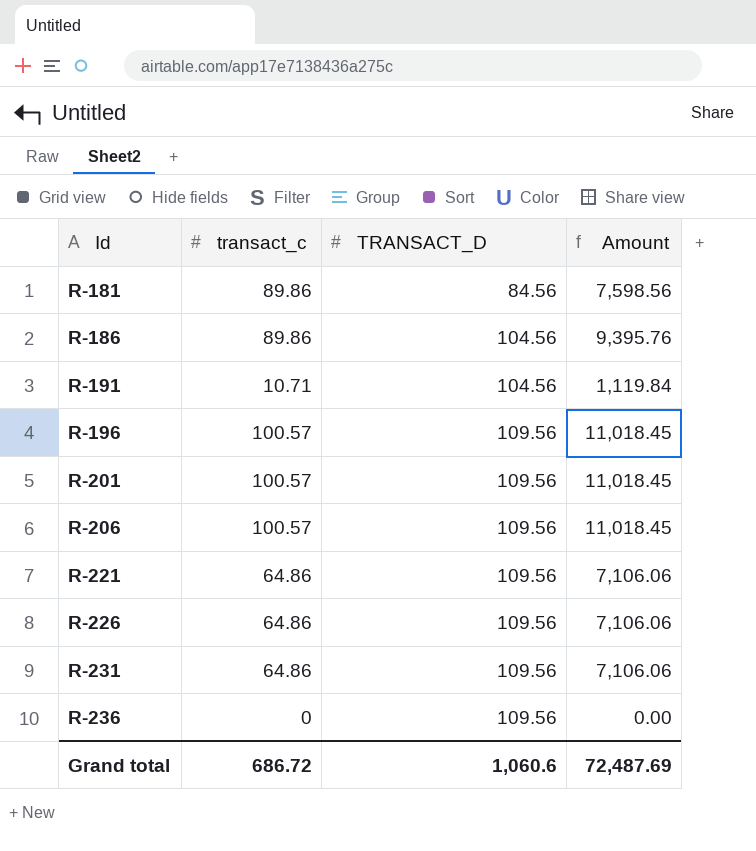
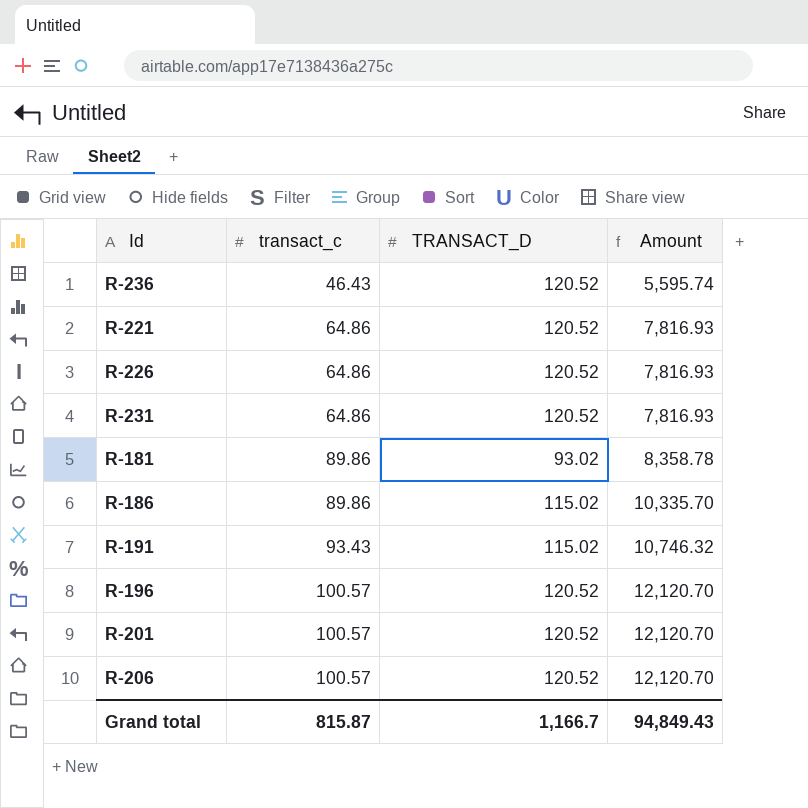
row order: Id ascending -> transact_c ascending
R-236 | transact_c: 0 -> 46.43
R-236 | TRANSACT_D: 109.56 -> 120.52
R-236 | Amount: 0.00 -> 5,595.74
R-221 | TRANSACT_D: 109.56 -> 120.52
R-221 | Amount: 7,106.06 -> 7,816.93
R-226 | TRANSACT_D: 109.56 -> 120.52
R-226 | Amount: 7,106.06 -> 7,816.93
R-231 | TRANSACT_D: 109.56 -> 120.52
R-231 | Amount: 7,106.06 -> 7,816.93
R-181 | TRANSACT_D: 84.56 -> 93.02
R-181 | Amount: 7,598.56 -> 8,358.78
R-186 | TRANSACT_D: 104.56 -> 115.02
R-186 | Amount: 9,395.76 -> 10,335.70
R-191 | transact_c: 10.71 -> 93.43
R-191 | TRANSACT_D: 104.56 -> 115.02
R-191 | Amount: 1,119.84 -> 10,746.32
R-196 | TRANSACT_D: 109.56 -> 120.52
R-196 | Amount: 11,018.45 -> 12,120.70
R-201 | TRANSACT_D: 109.56 -> 120.52
R-201 | Amount: 11,018.45 -> 12,120.70
R-206 | TRANSACT_D: 109.56 -> 120.52
R-206 | Amount: 11,018.45 -> 12,120.70
Grand total | transact_c: 686.72 -> 815.87
Grand total | TRANSACT_D: 1,060.6 -> 1,166.7
Grand total | Amount: 72,487.69 -> 94,849.43

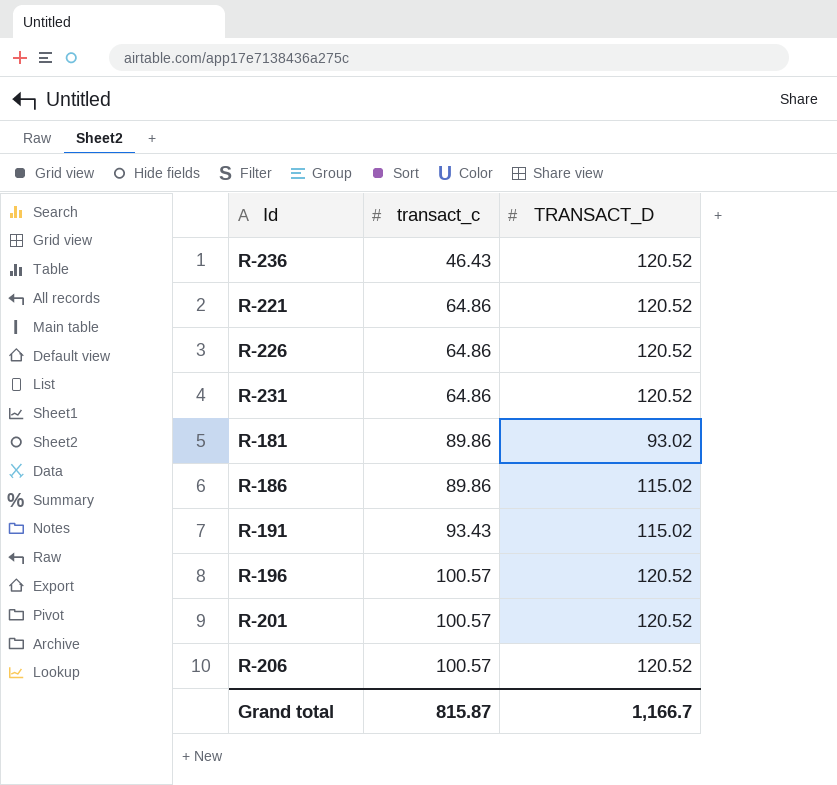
column Amount | formula: [transact_c] * [TRANSACT_D] -> none

